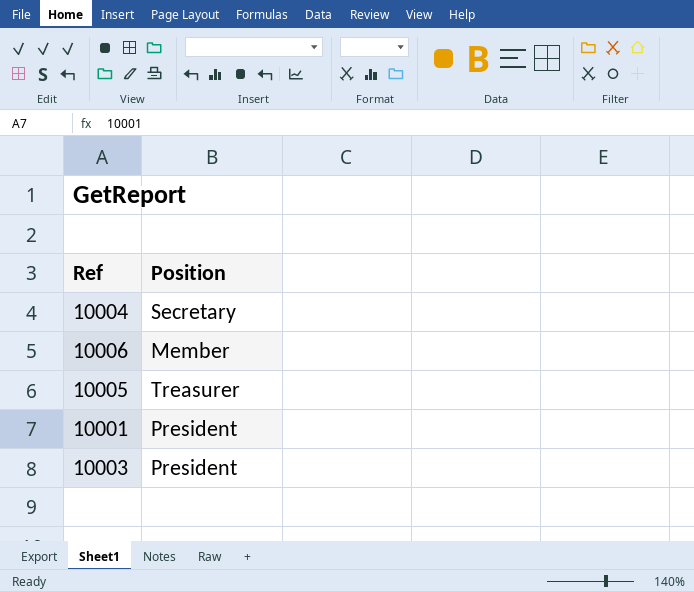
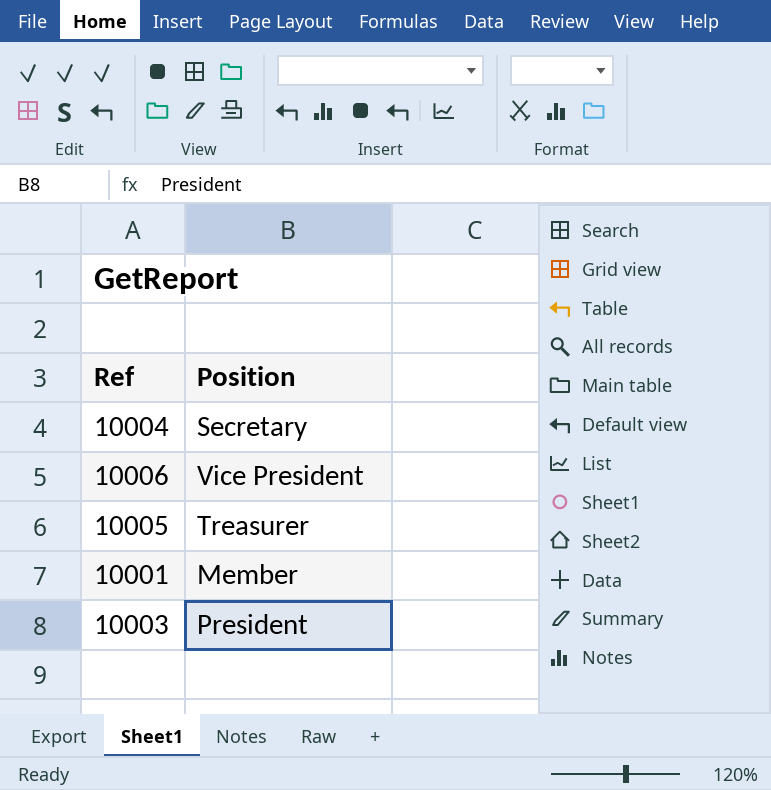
10006 | Position: Member -> Vice President
10001 | Position: President -> Member

